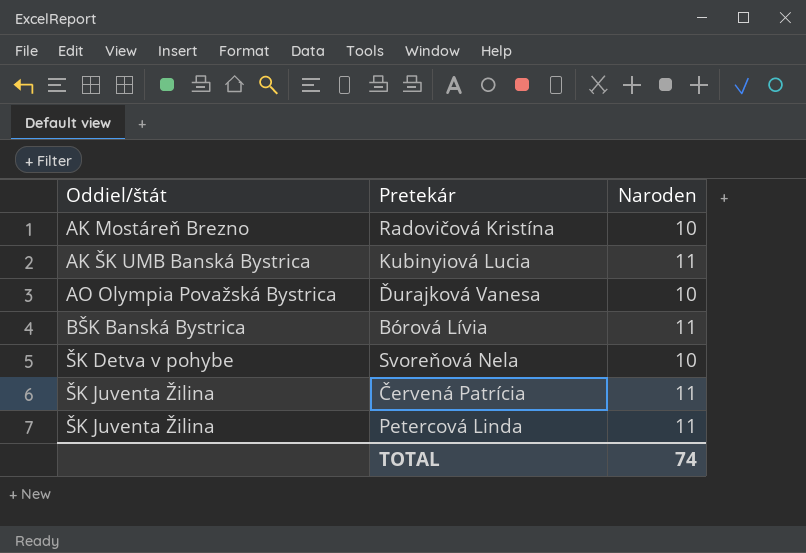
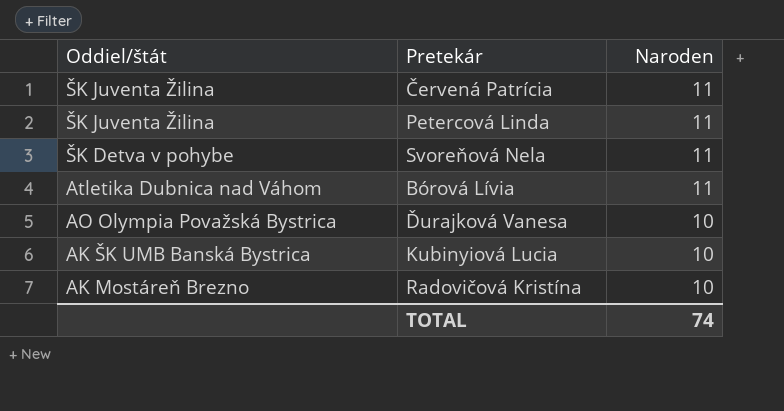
row order: Oddiel/štát ascending -> Oddiel/štát descending
Svoreňová Nela | Naroden: 10 -> 11
Bórová Lívia | Oddiel/štát: BŠK Banská Bystrica -> Atletika Dubnica nad Váhom
Kubinyiová Lucia | Naroden: 11 -> 10

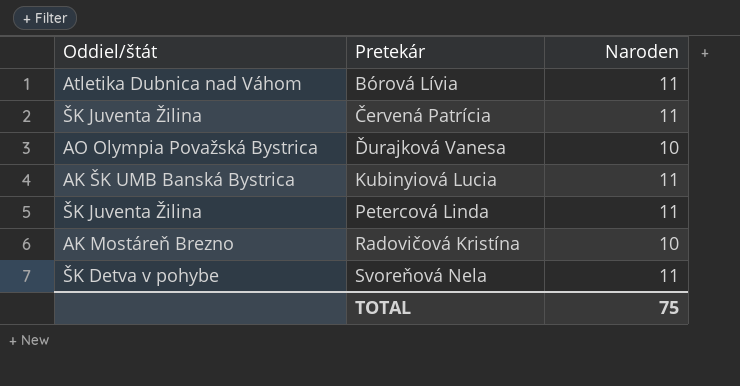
row order: Oddiel/štát descending -> Pretekár ascending
Kubinyiová Lucia | Naroden: 10 -> 11
TOTAL | Naroden: 74 -> 75

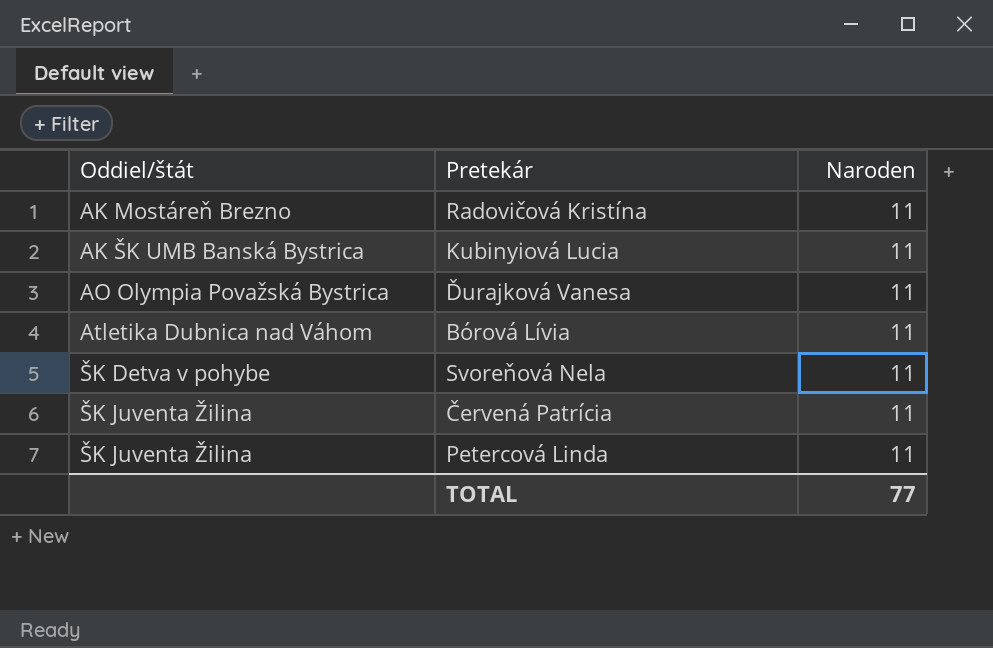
row order: Pretekár ascending -> Oddiel/štát ascending
Radovičová Kristína | Naroden: 10 -> 11
Ďurajková Vanesa | Naroden: 10 -> 11
TOTAL | Naroden: 75 -> 77

